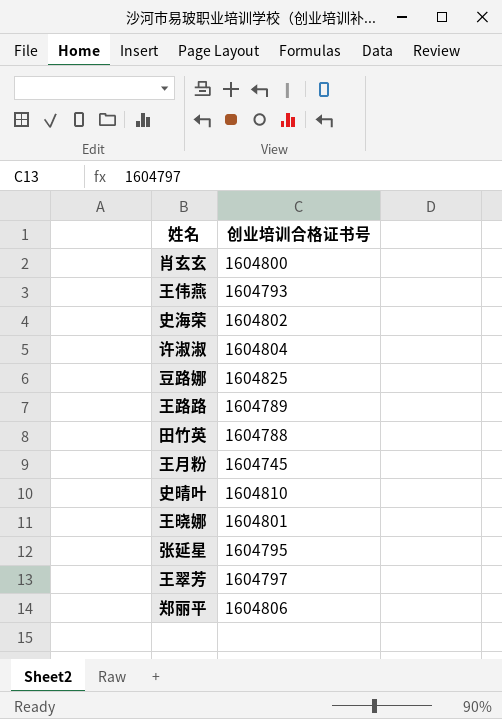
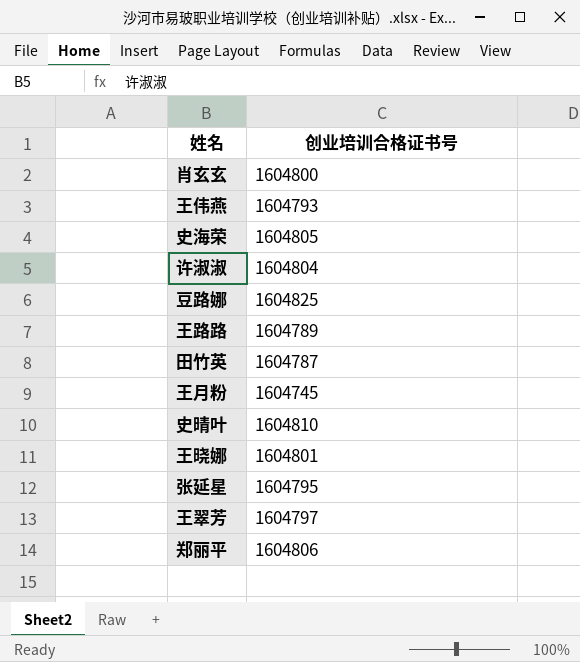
史海荣 | 创业培训合格证书号: 1604802 -> 1604805
田竹英 | 创业培训合格证书号: 1604788 -> 1604787

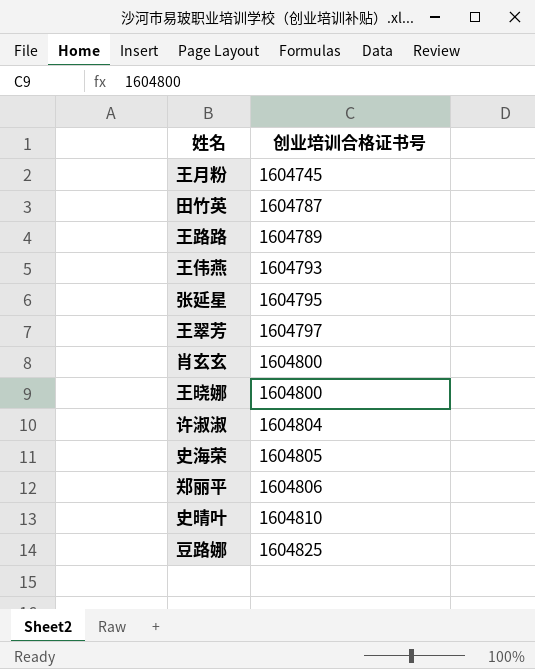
row order: none -> 创业培训合格证书号 ascending
王晓娜 | 创业培训合格证书号: 1604801 -> 1604800

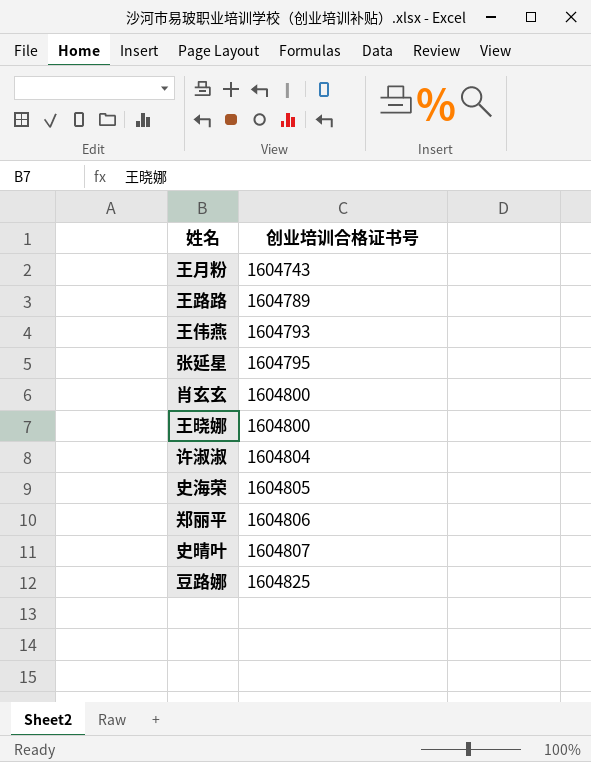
row 田竹英: 1604787 -> none
row 王翠芳: 1604797 -> none
王月粉 | 创业培训合格证书号: 1604745 -> 1604743
史晴叶 | 创业培训合格证书号: 1604810 -> 1604807

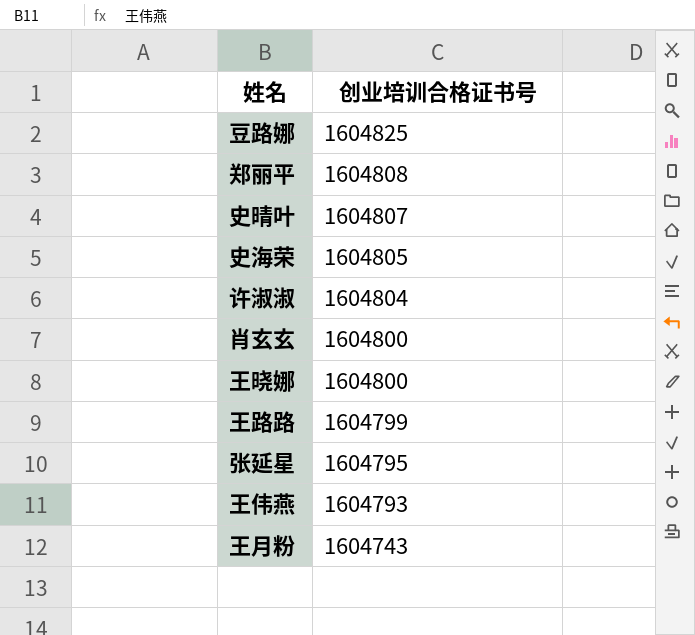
row order: 创业培训合格证书号 ascending -> 创业培训合格证书号 descending
郑丽平 | 创业培训合格证书号: 1604806 -> 1604808
王路路 | 创业培训合格证书号: 1604789 -> 1604799

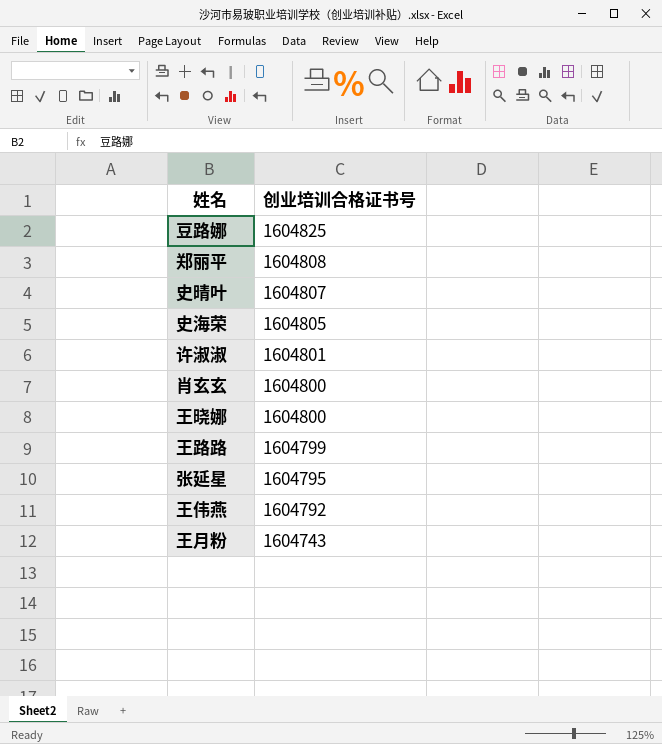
许淑淑 | 创业培训合格证书号: 1604804 -> 1604801
王伟燕 | 创业培训合格证书号: 1604793 -> 1604792

